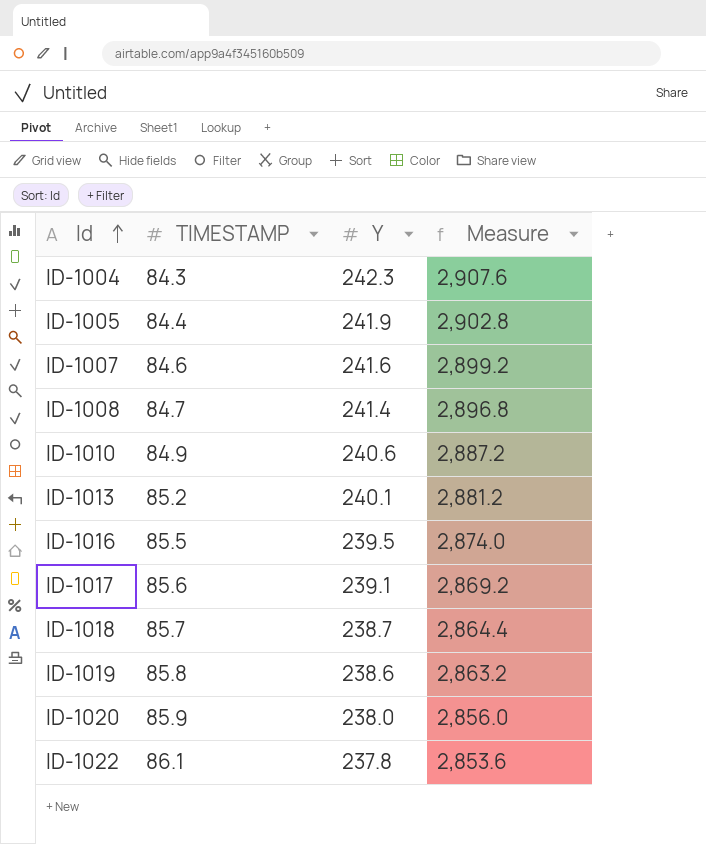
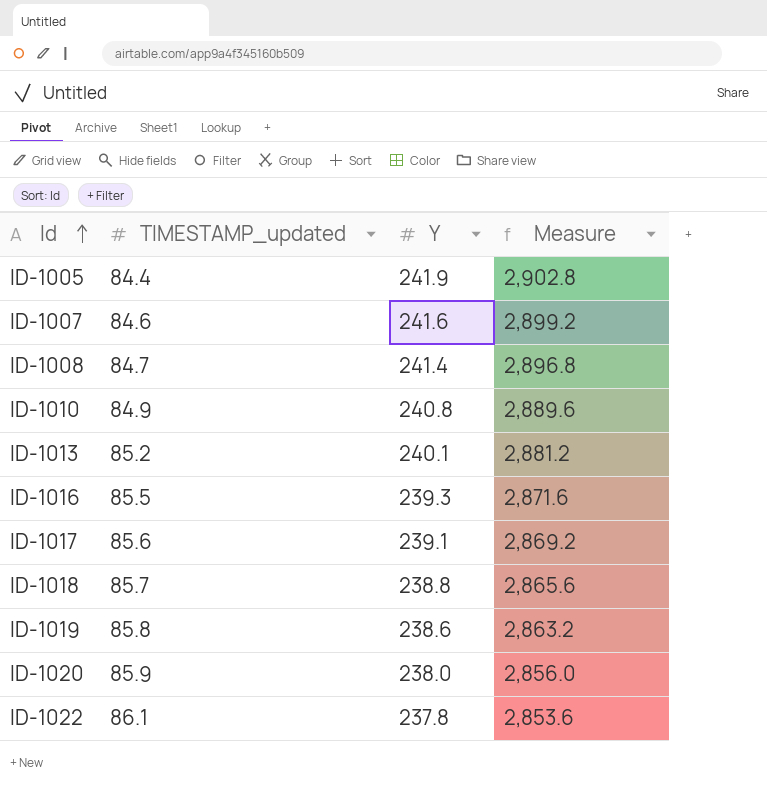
column name: TIMESTAMP -> TIMESTAMP_updated
row ID-1004: 84.3 | 242.3 | 2,907.6 -> none
ID-1010 | Y: 240.6 -> 240.8
ID-1010 | Measure: 2,887.2 -> 2,889.6
ID-1016 | Y: 239.5 -> 239.3
ID-1016 | Measure: 2,874.0 -> 2,871.6
ID-1018 | Y: 238.7 -> 238.8
ID-1018 | Measure: 2,864.4 -> 2,865.6

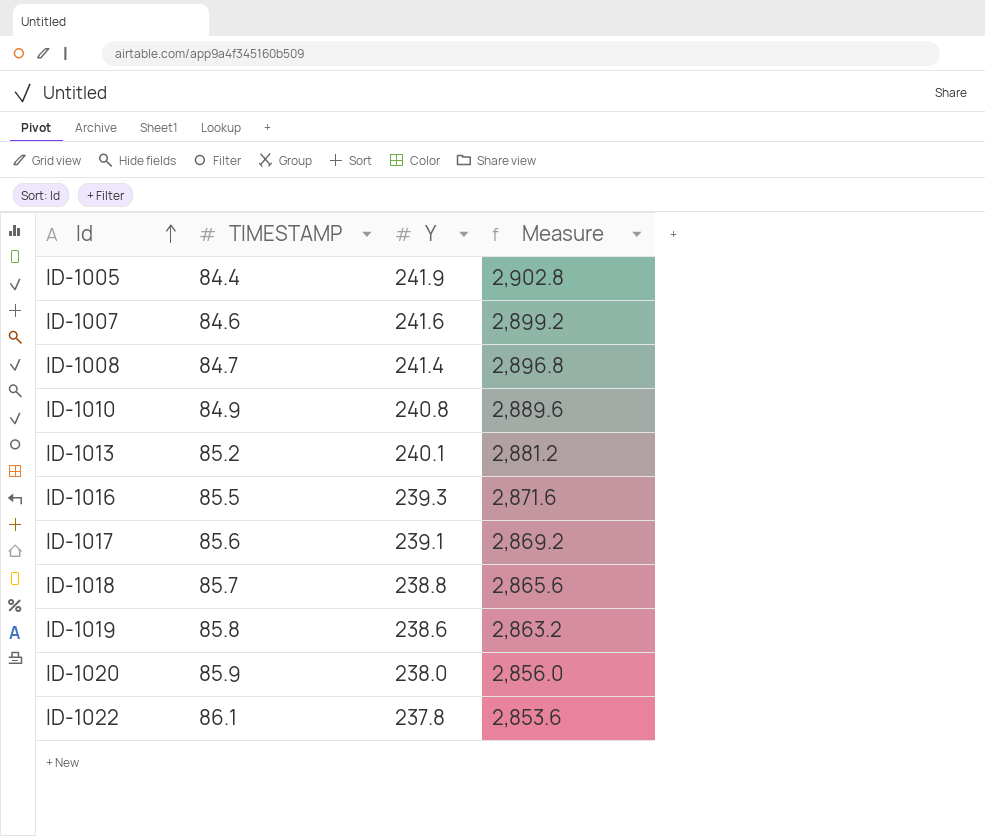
column name: TIMESTAMP_updated -> TIMESTAMP

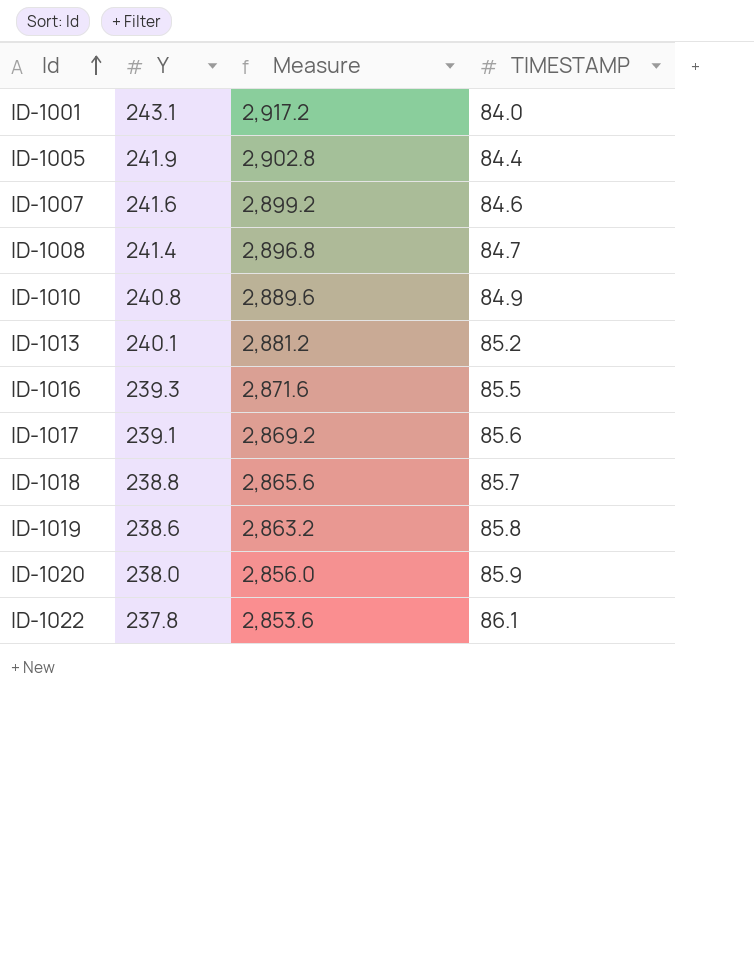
column TIMESTAMP | position: 2 -> 4
row ID-1001: none -> 243.1 | 2,917.2 | 84.0

